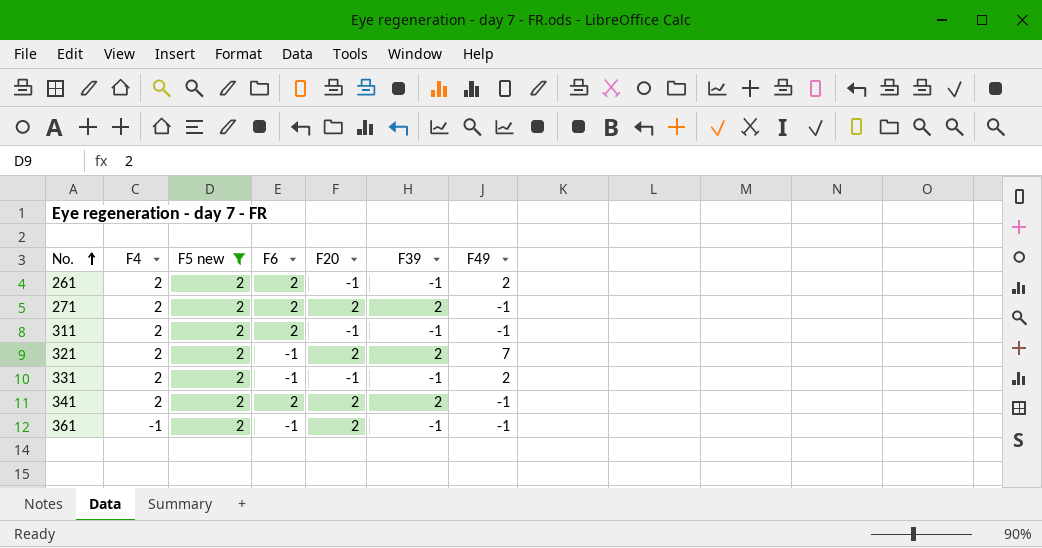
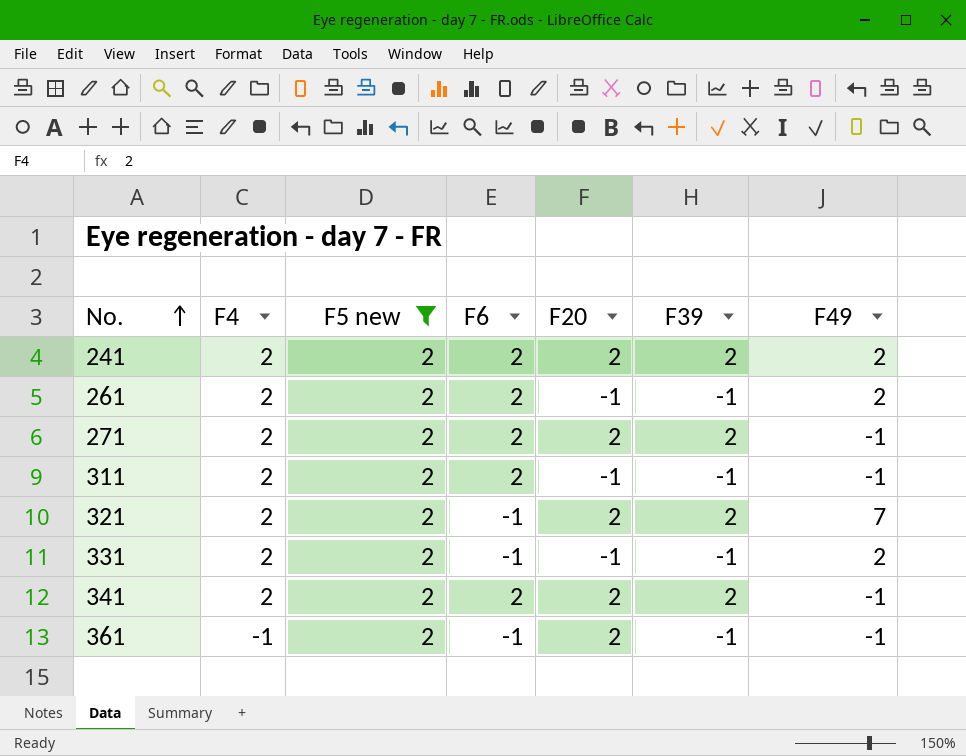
row 241: none -> 2 | 2 | 2 | 2 | 2 | 2

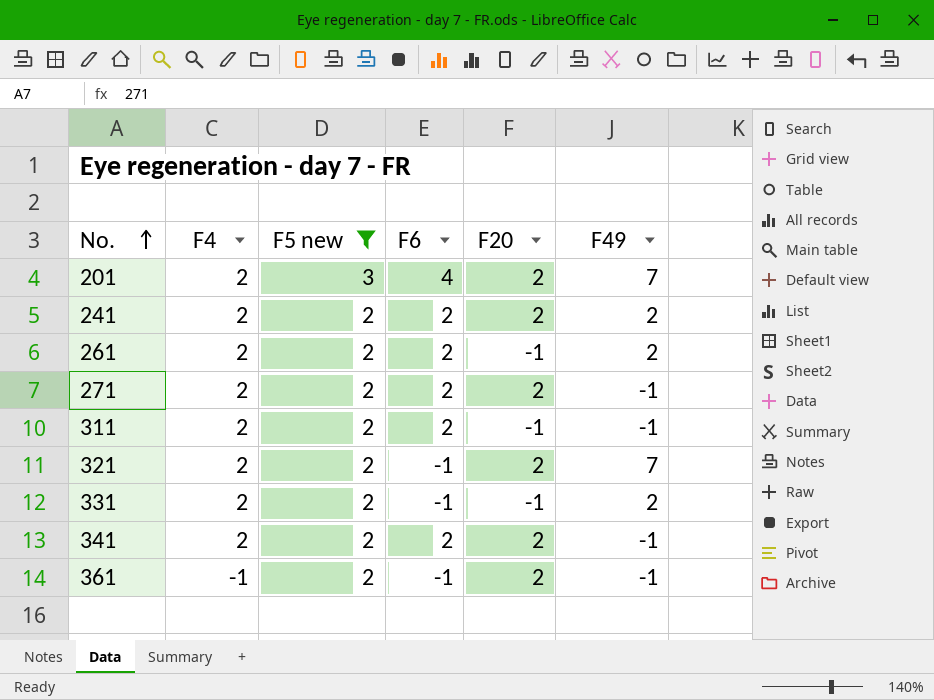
column F39 | position: 6 -> none
row 201: none -> 2 | 3 | 4 | 2 | 7

